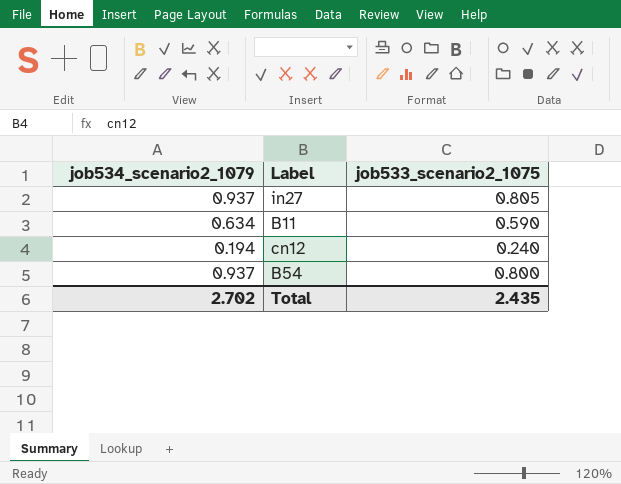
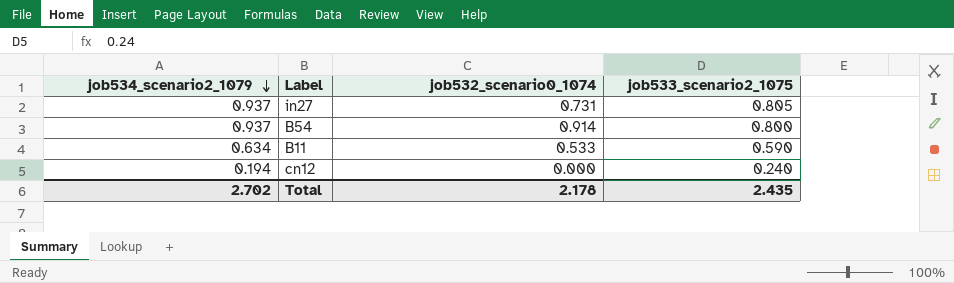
row order: none -> job534_scenario2_1079 descending
column job532_scenario0_1074 | position: none -> 3

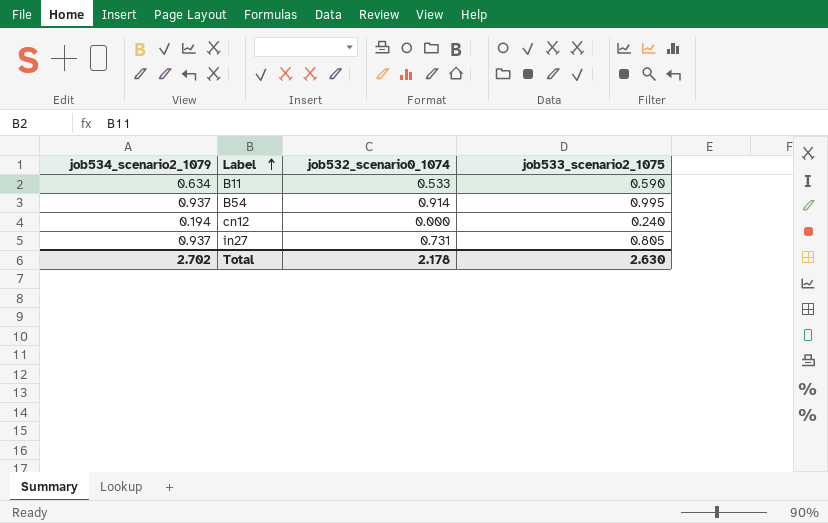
row order: job534_scenario2_1079 descending -> Label ascending
B54 | job533_scenario2_1075: 0.800 -> 0.995
Total | job533_scenario2_1075: 2.435 -> 2.630

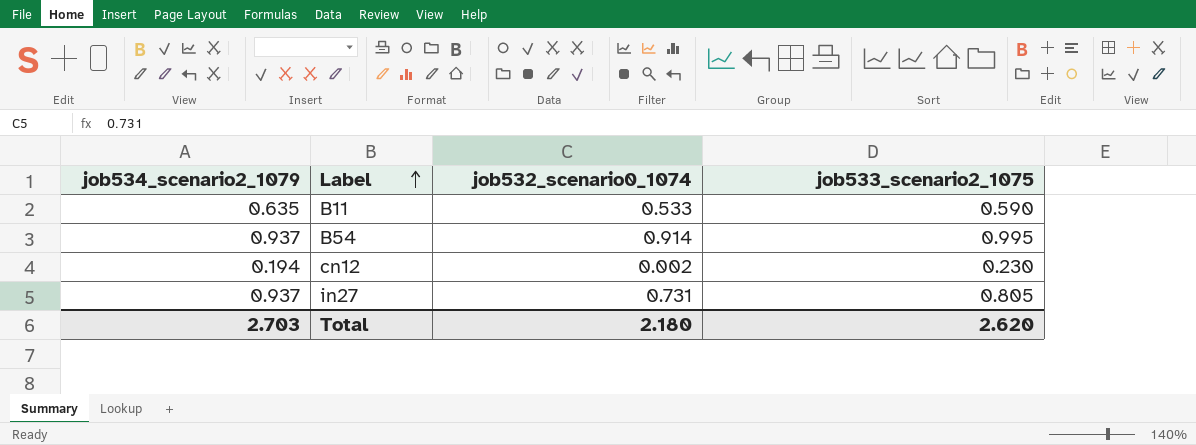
B11 | job534_scenario2_1079: 0.634 -> 0.635
cn12 | job532_scenario0_1074: 0.000 -> 0.002
cn12 | job533_scenario2_1075: 0.240 -> 0.230
Total | job534_scenario2_1079: 2.702 -> 2.703
Total | job532_scenario0_1074: 2.178 -> 2.180
Total | job533_scenario2_1075: 2.630 -> 2.620

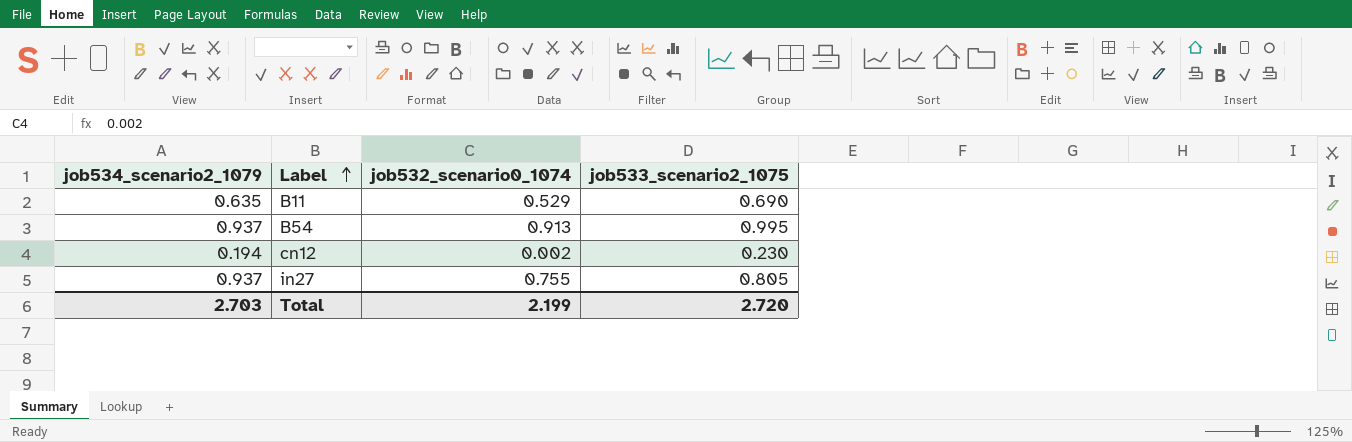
B11 | job532_scenario0_1074: 0.533 -> 0.529
B11 | job533_scenario2_1075: 0.590 -> 0.690
B54 | job532_scenario0_1074: 0.914 -> 0.913
in27 | job532_scenario0_1074: 0.731 -> 0.755
Total | job532_scenario0_1074: 2.180 -> 2.199
Total | job533_scenario2_1075: 2.620 -> 2.720

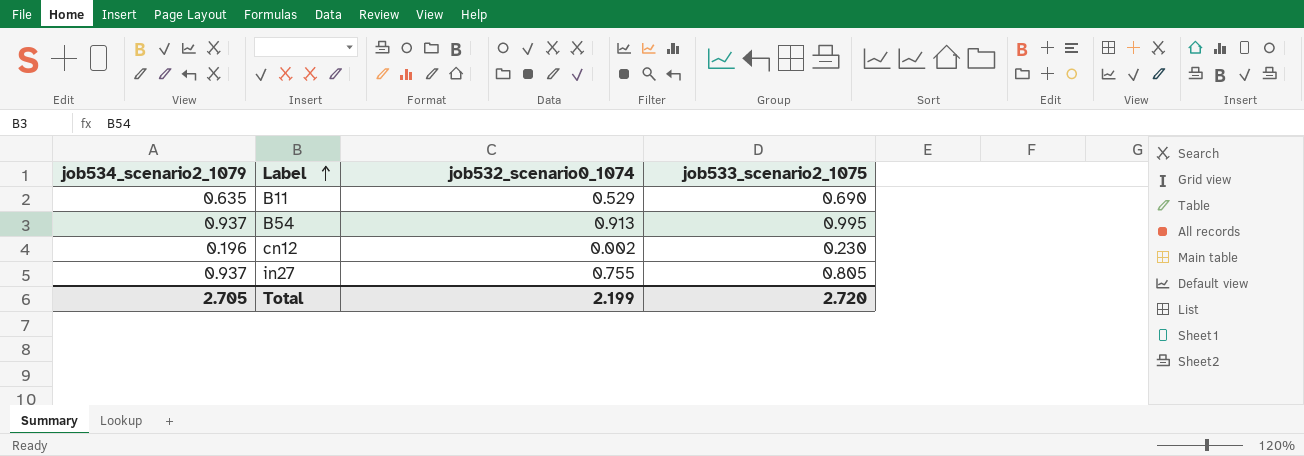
cn12 | job534_scenario2_1079: 0.194 -> 0.196
Total | job534_scenario2_1079: 2.703 -> 2.705

